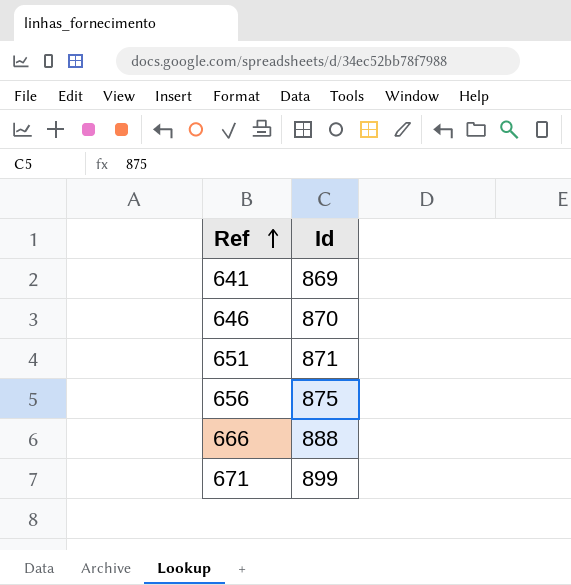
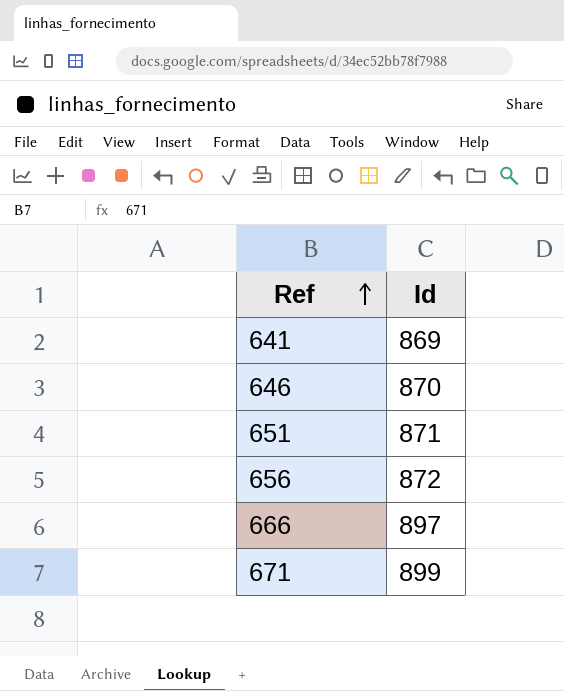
656 | Id: 875 -> 872
666 | Id: 888 -> 897

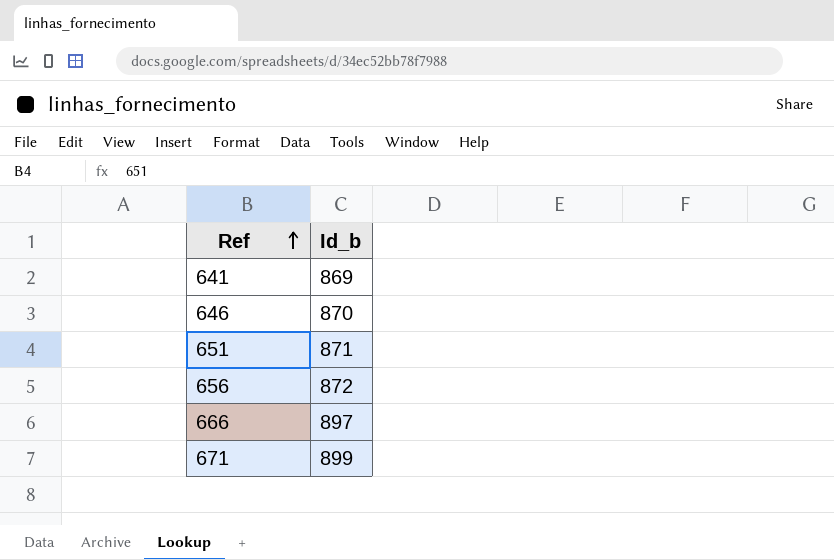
column name: Id -> Id_b

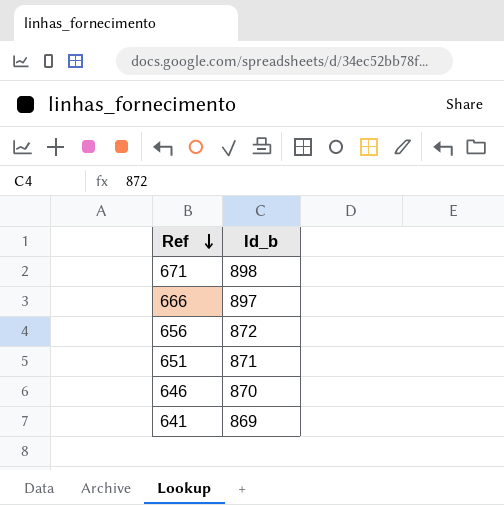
row order: Ref ascending -> Ref descending
671 | Id_b: 899 -> 898

